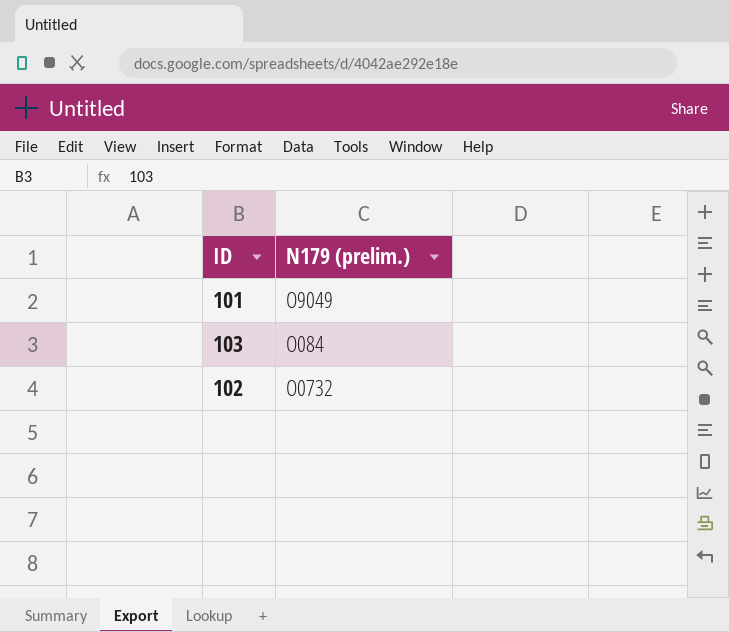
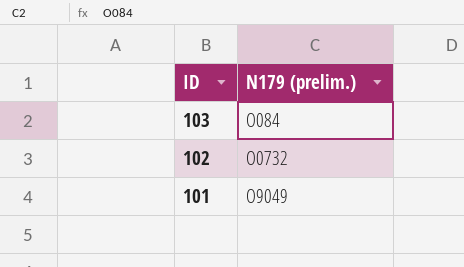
row order: none -> ID descending

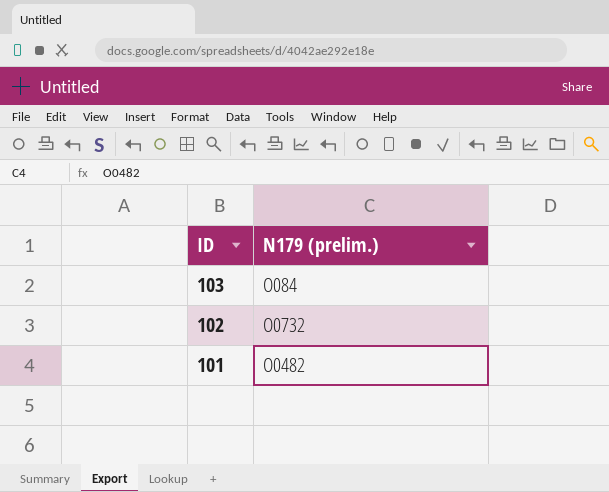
101 | N179 (prelim.): O9049 -> O0482

